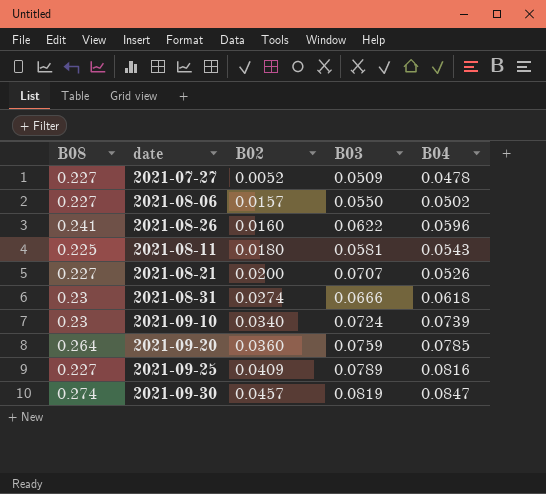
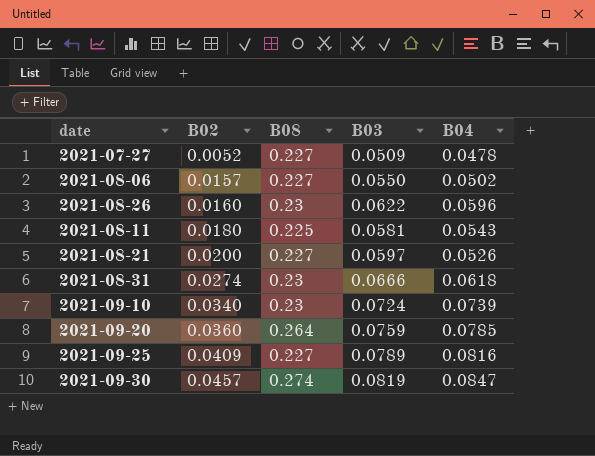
column B08 | position: 1 -> 3
2021-08-26 | B08: 0.241 -> 0.23
2021-08-21 | B03: 0.0707 -> 0.0597

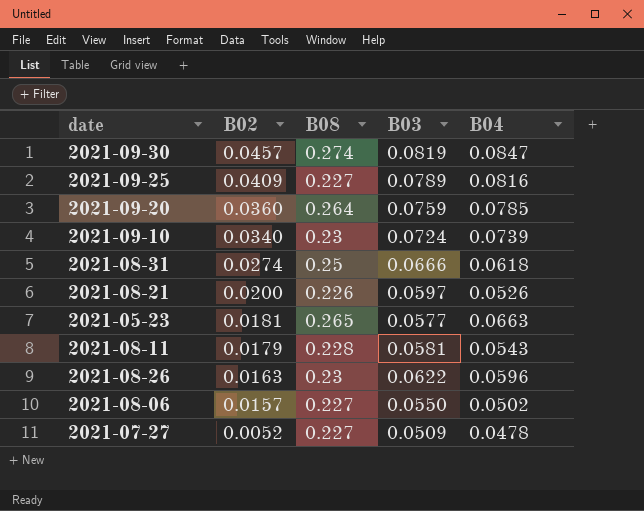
row order: B02 ascending -> B02 descending
2021-08-31 | B08: 0.23 -> 0.25
2021-08-21 | B08: 0.227 -> 0.226
row 2021-05-23: none -> 0.0181 | 0.265 | 0.0577 | 0.0663
2021-08-11 | B02: 0.0180 -> 0.0179
2021-08-11 | B08: 0.225 -> 0.228
2021-08-26 | B02: 0.0160 -> 0.0163

